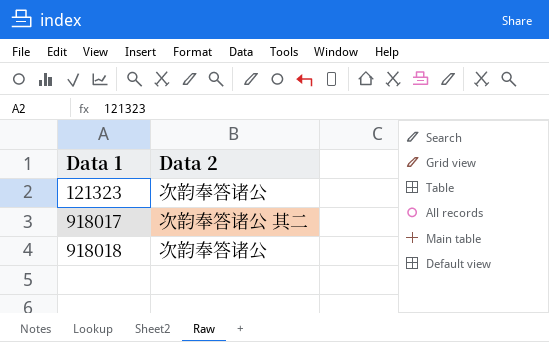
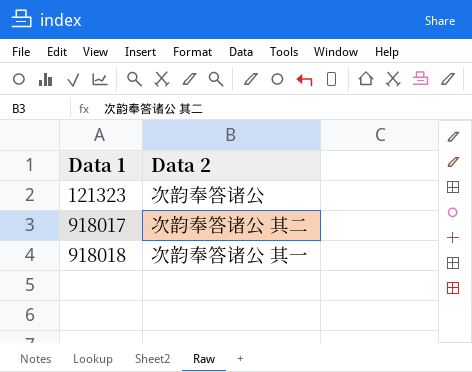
918018 | Data 2: 次韵奉答诸公 -> 次韵奉答诸公 其一

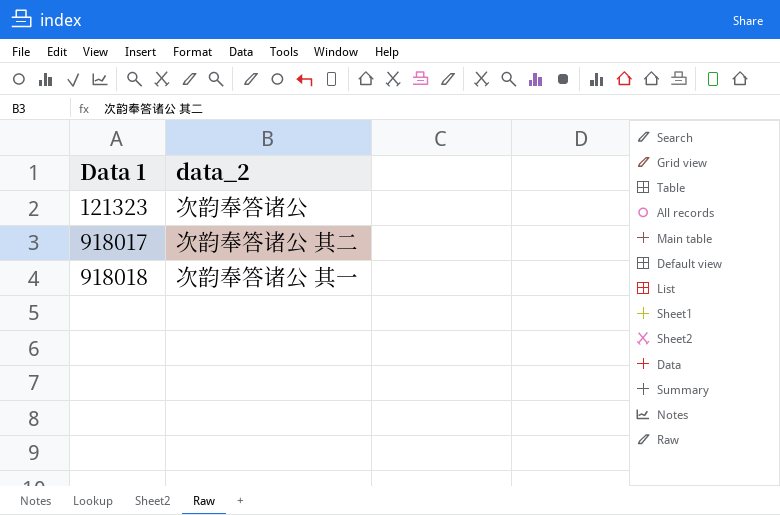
column name: Data 2 -> data_2

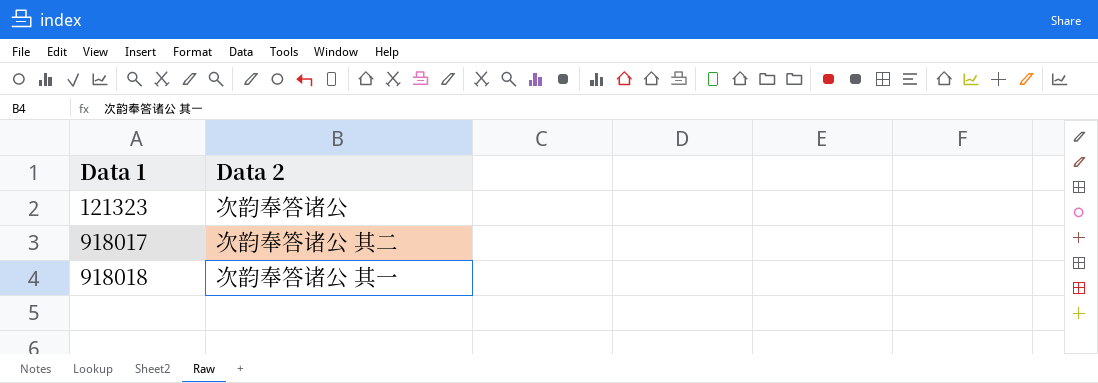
column name: data_2 -> Data 2

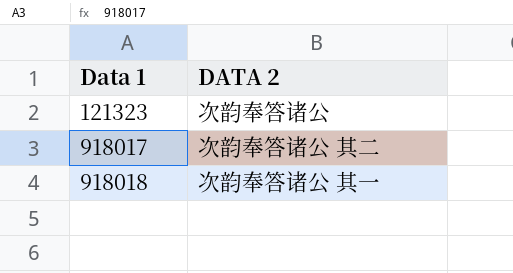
column name: Data 2 -> DATA 2

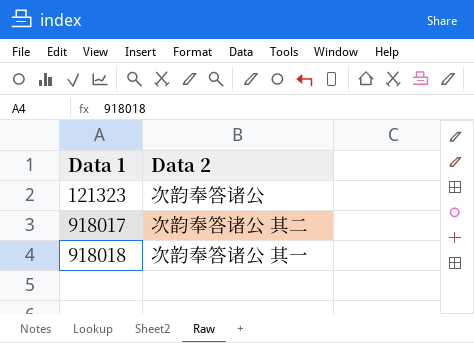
column name: DATA 2 -> Data 2

